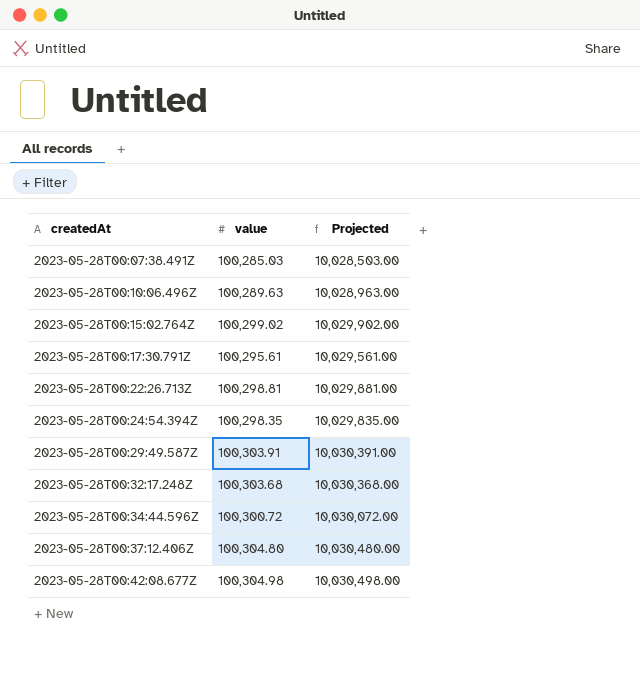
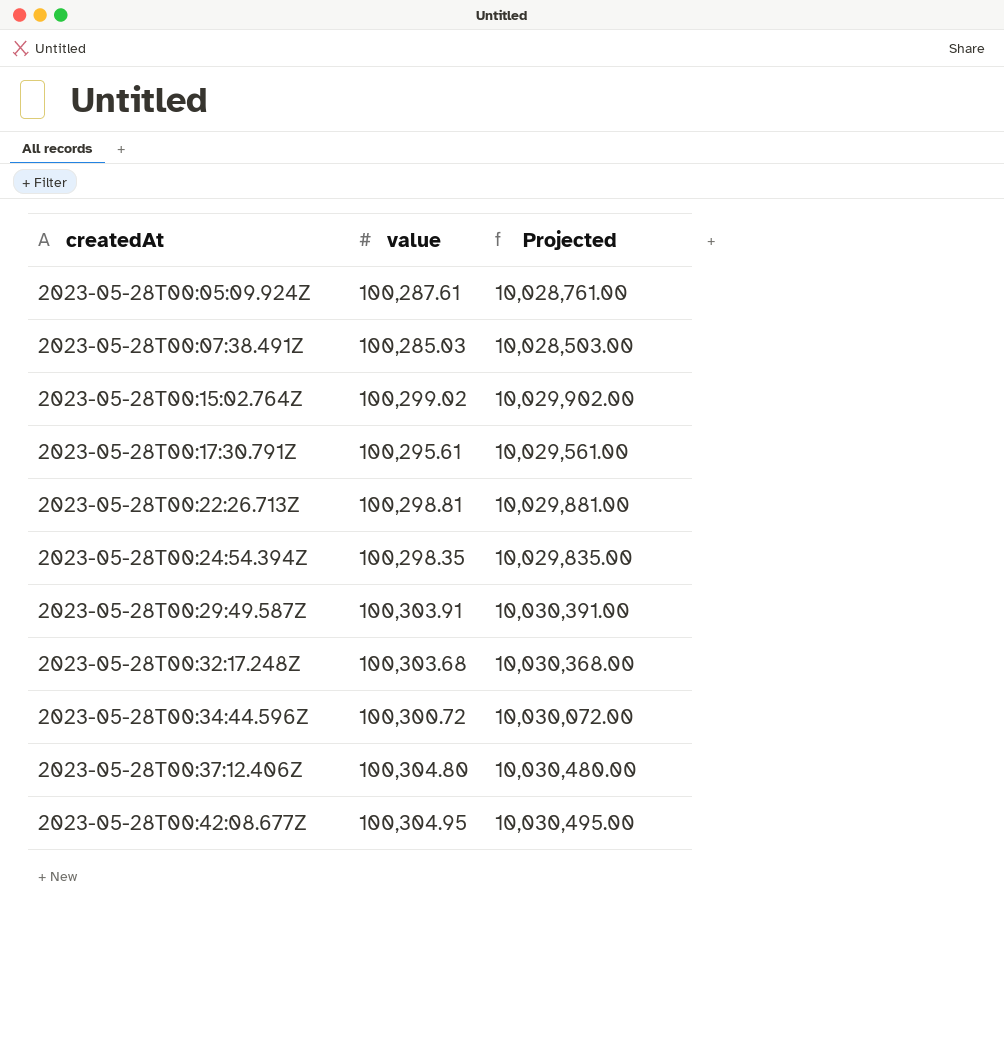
row 2023-05-28T00:10:06.496Z: 100,289.63 | 10,028,963.00 -> none
row 2023-05-28T00:05:09.924Z: none -> 100,287.61 | 10,028,761.00
2023-05-28T00:42:08.677Z | value: 100,304.98 -> 100,304.95
2023-05-28T00:42:08.677Z | Projected: 10,030,498.00 -> 10,030,495.00

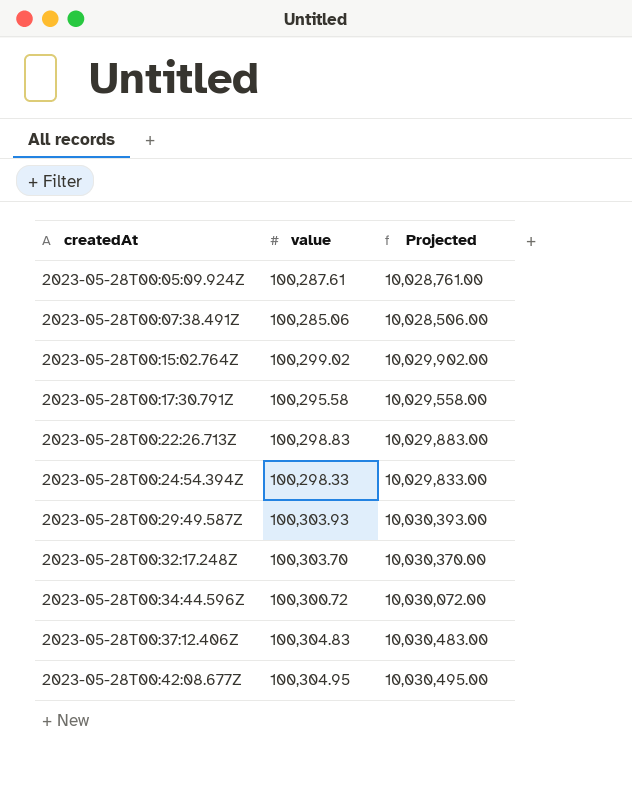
2023-05-28T00:07:38.491Z | value: 100,285.03 -> 100,285.06
2023-05-28T00:07:38.491Z | Projected: 10,028,503.00 -> 10,028,506.00
2023-05-28T00:17:30.791Z | value: 100,295.61 -> 100,295.58
2023-05-28T00:17:30.791Z | Projected: 10,029,561.00 -> 10,029,558.00
2023-05-28T00:22:26.713Z | value: 100,298.81 -> 100,298.83
2023-05-28T00:22:26.713Z | Projected: 10,029,881.00 -> 10,029,883.00
2023-05-28T00:24:54.394Z | value: 100,298.35 -> 100,298.33
2023-05-28T00:24:54.394Z | Projected: 10,029,835.00 -> 10,029,833.00
2023-05-28T00:29:49.587Z | value: 100,303.91 -> 100,303.93
2023-05-28T00:29:49.587Z | Projected: 10,030,391.00 -> 10,030,393.00
2023-05-28T00:32:17.248Z | value: 100,303.68 -> 100,303.70
2023-05-28T00:32:17.248Z | Projected: 10,030,368.00 -> 10,030,370.00
2023-05-28T00:37:12.406Z | value: 100,304.80 -> 100,304.83
2023-05-28T00:37:12.406Z | Projected: 10,030,480.00 -> 10,030,483.00

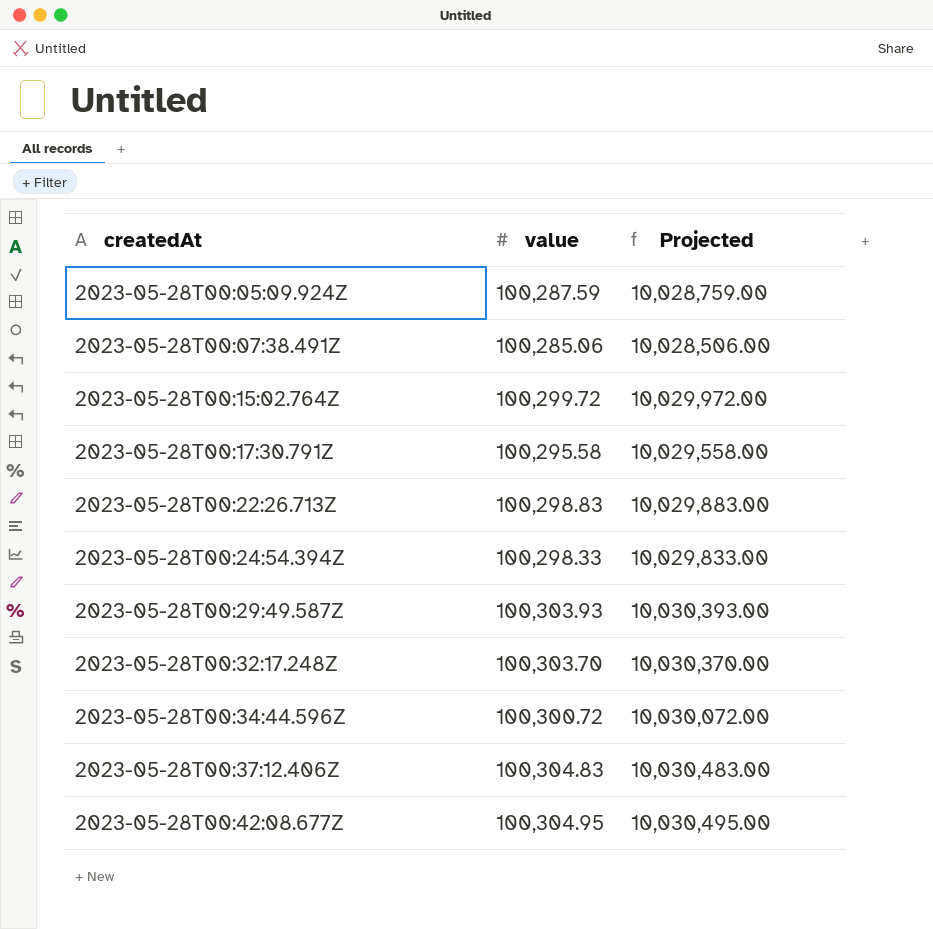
2023-05-28T00:05:09.924Z | value: 100,287.61 -> 100,287.59
2023-05-28T00:05:09.924Z | Projected: 10,028,761.00 -> 10,028,759.00
2023-05-28T00:15:02.764Z | value: 100,299.02 -> 100,299.72
2023-05-28T00:15:02.764Z | Projected: 10,029,902.00 -> 10,029,972.00

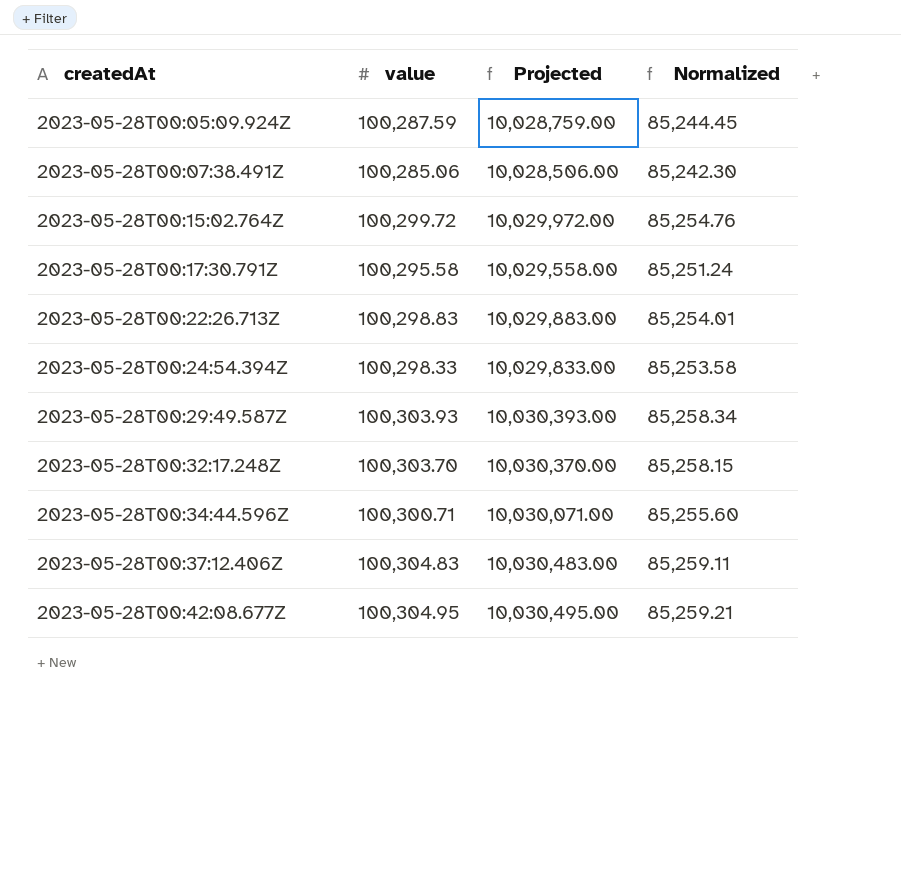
column Normalized | formula: none -> [value] * 0.85
2023-05-28T00:34:44.596Z | value: 100,300.72 -> 100,300.71
2023-05-28T00:34:44.596Z | Projected: 10,030,072.00 -> 10,030,071.00

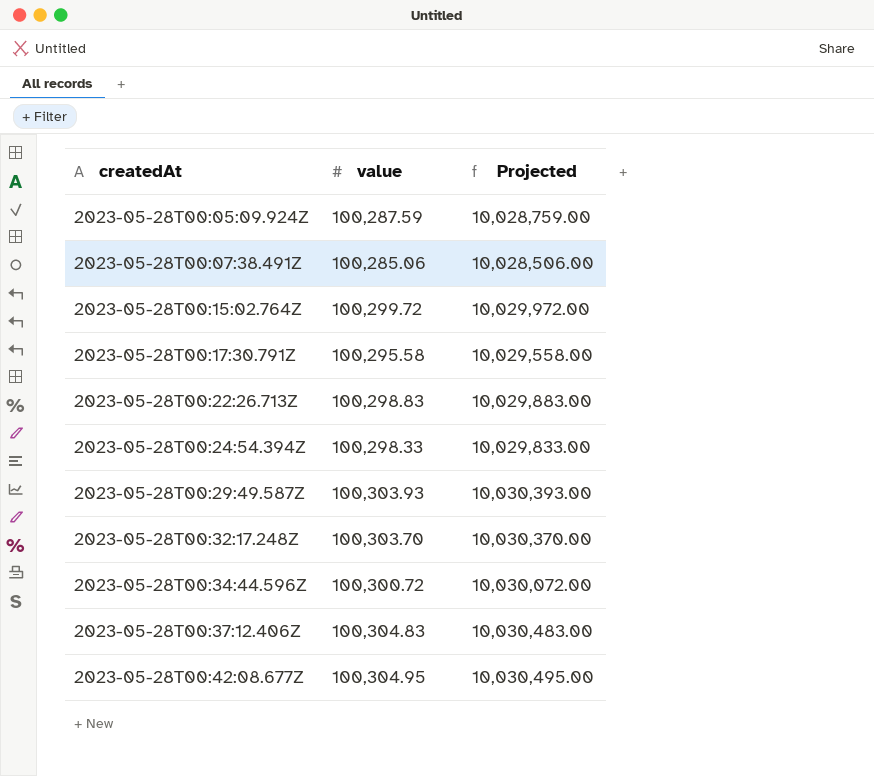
column Normalized | formula: [value] * 0.85 -> none
2023-05-28T00:34:44.596Z | value: 100,300.71 -> 100,300.72
2023-05-28T00:34:44.596Z | Projected: 10,030,071.00 -> 10,030,072.00

